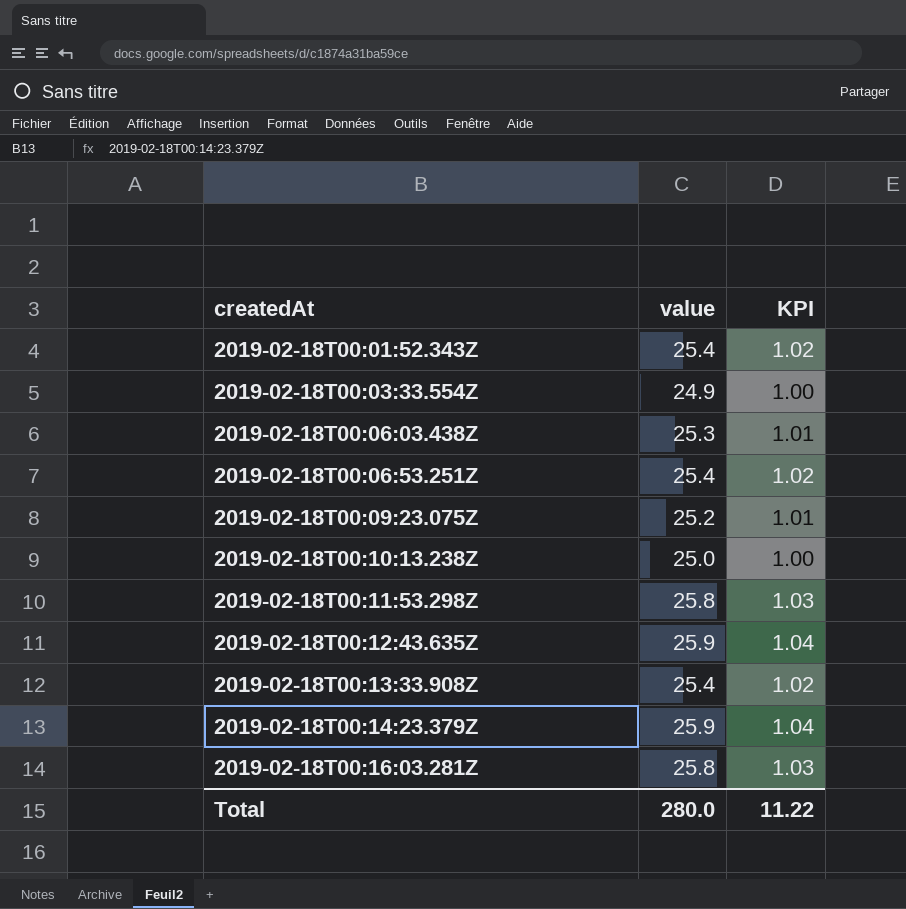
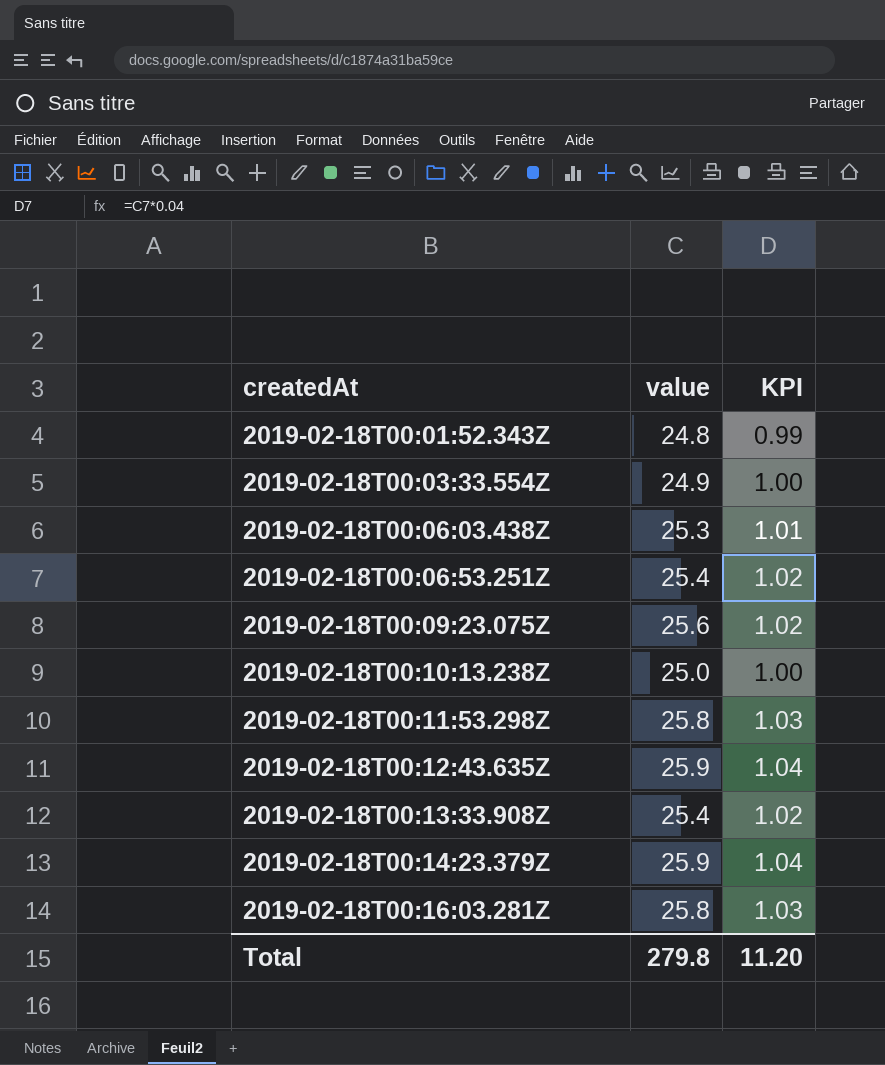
2019-02-18T00:01:52.343Z | value: 25.4 -> 24.8
2019-02-18T00:01:52.343Z | KPI: 1.02 -> 0.99
2019-02-18T00:09:23.075Z | value: 25.2 -> 25.6
2019-02-18T00:09:23.075Z | KPI: 1.01 -> 1.02
Total | value: 280.0 -> 279.8
Total | KPI: 11.22 -> 11.20

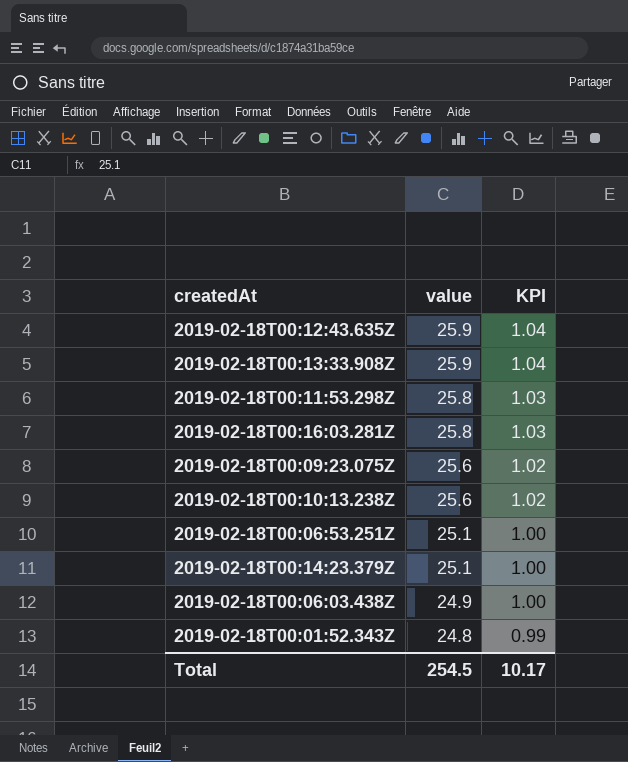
row order: createdAt ascending -> value descending
row 2019-02-18T00:03:33.554Z: 24.9 | 1.00 -> none
2019-02-18T00:13:33.908Z | value: 25.4 -> 25.9
2019-02-18T00:13:33.908Z | KPI: 1.02 -> 1.04
2019-02-18T00:10:13.238Z | value: 25.0 -> 25.6
2019-02-18T00:10:13.238Z | KPI: 1.00 -> 1.02
2019-02-18T00:06:53.251Z | value: 25.4 -> 25.1
2019-02-18T00:06:53.251Z | KPI: 1.02 -> 1.00
2019-02-18T00:14:23.379Z | value: 25.9 -> 25.1
2019-02-18T00:14:23.379Z | KPI: 1.04 -> 1.00
2019-02-18T00:06:03.438Z | value: 25.3 -> 24.9
2019-02-18T00:06:03.438Z | KPI: 1.01 -> 1.00
Total | value: 279.8 -> 254.5
Total | KPI: 11.20 -> 10.17

